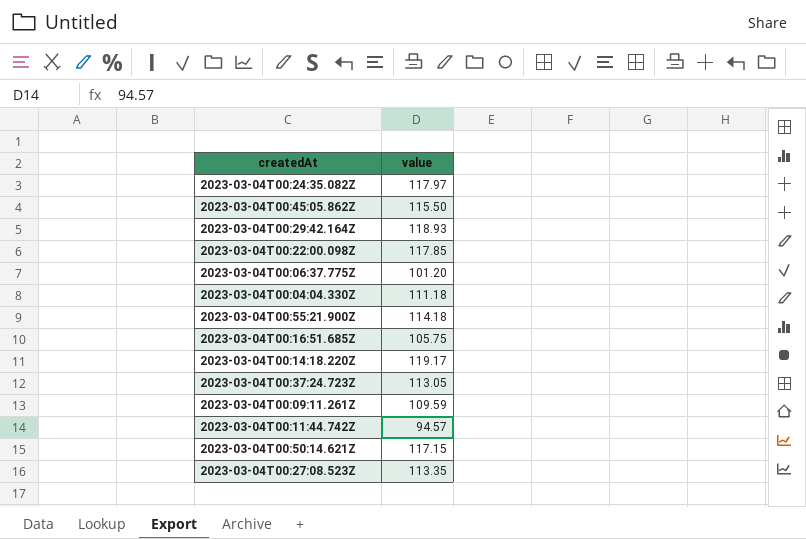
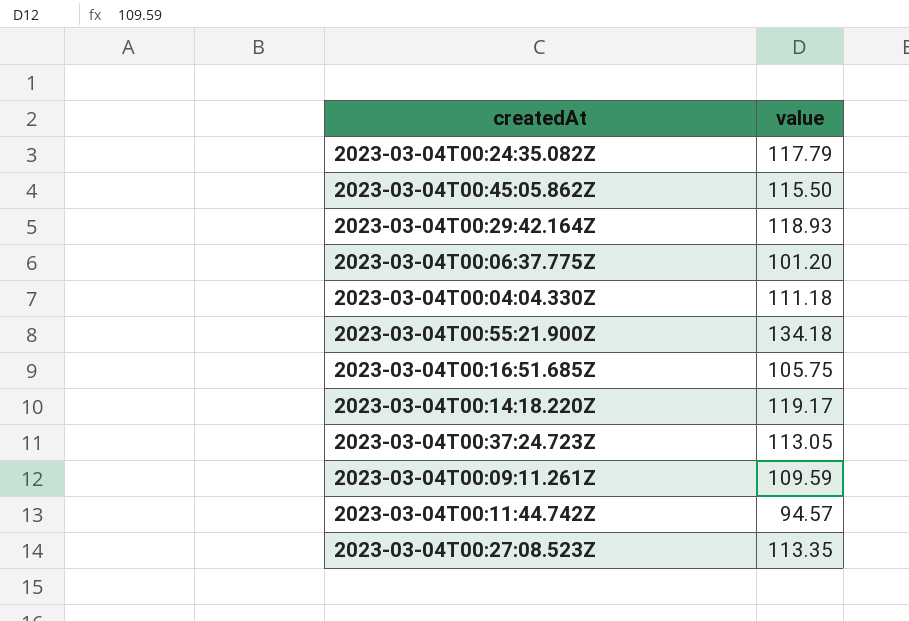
row 2023-03-04T00:22:00.098Z: 117.85 -> none
row 2023-03-04T00:50:14.621Z: 117.15 -> none
2023-03-04T00:24:35.082Z | value: 117.97 -> 117.79
2023-03-04T00:55:21.900Z | value: 114.18 -> 134.18

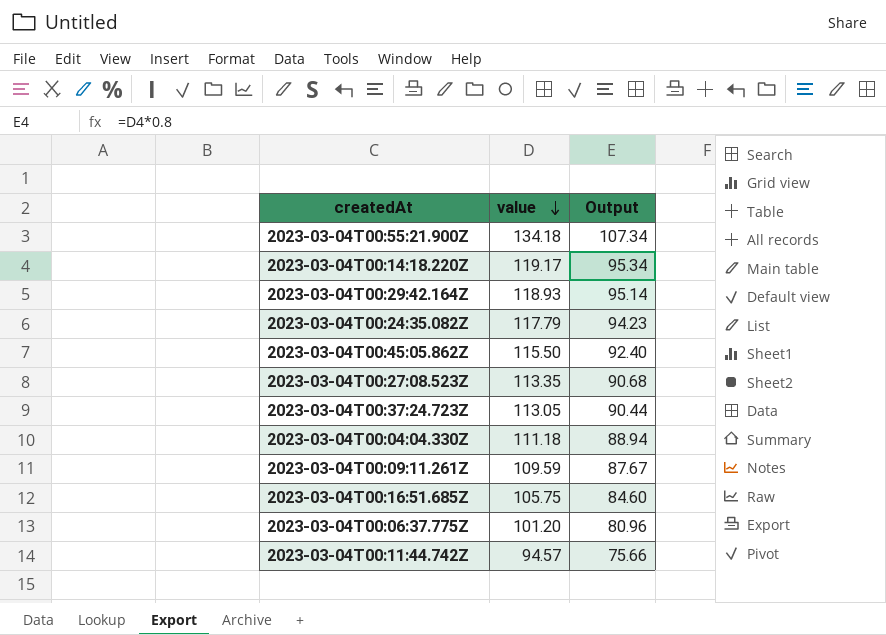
row order: none -> value descending
column Output | formula: none -> [value] * 0.8

